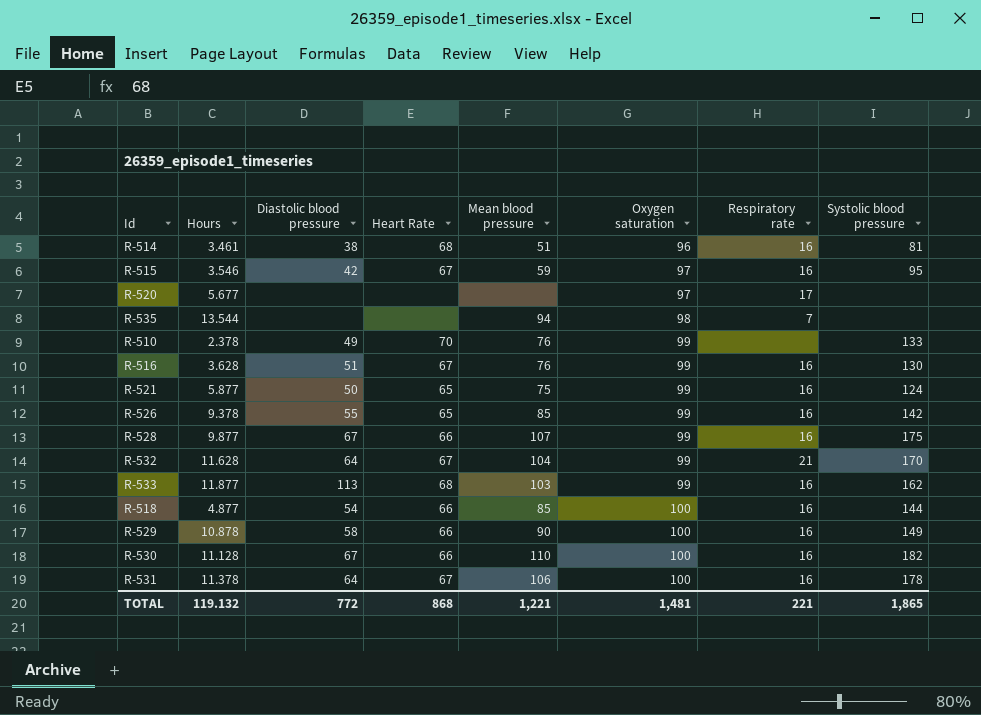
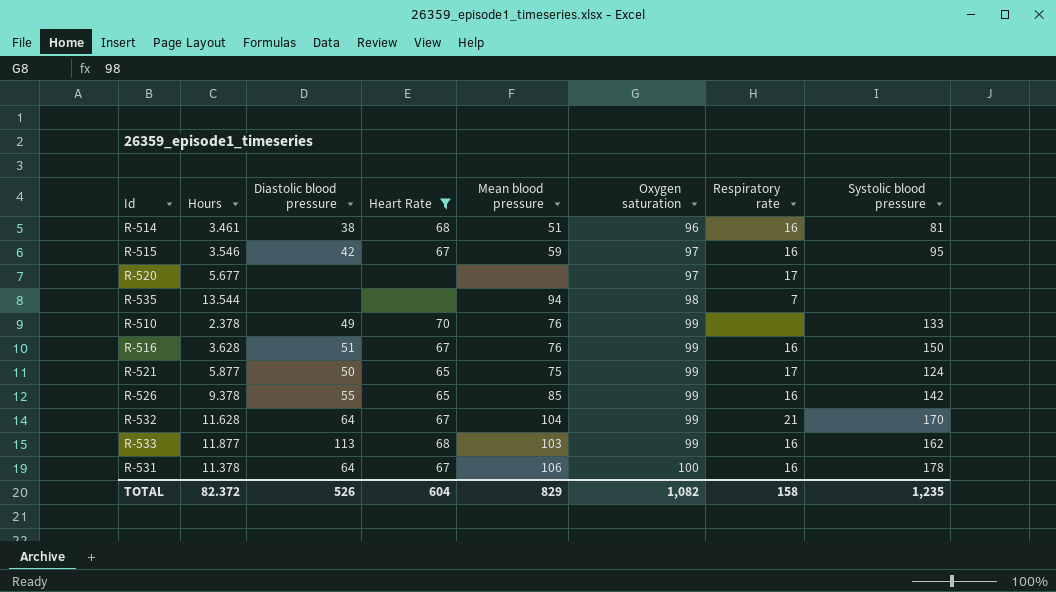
filter: none -> Heart Rate != 66
R-516 | Systolic blood pressure: 130 -> 150
R-521 | Respiratory rate: 16 -> 17
TOTAL | Hours: 119.132 -> 82.372
TOTAL | Diastolic blood pressure: 772 -> 526
TOTAL | Heart Rate: 868 -> 604
TOTAL | Mean blood pressure: 1,221 -> 829
TOTAL | Oxygen saturation: 1,481 -> 1,082
TOTAL | Respiratory rate: 221 -> 158
TOTAL | Systolic blood pressure: 1,865 -> 1,235

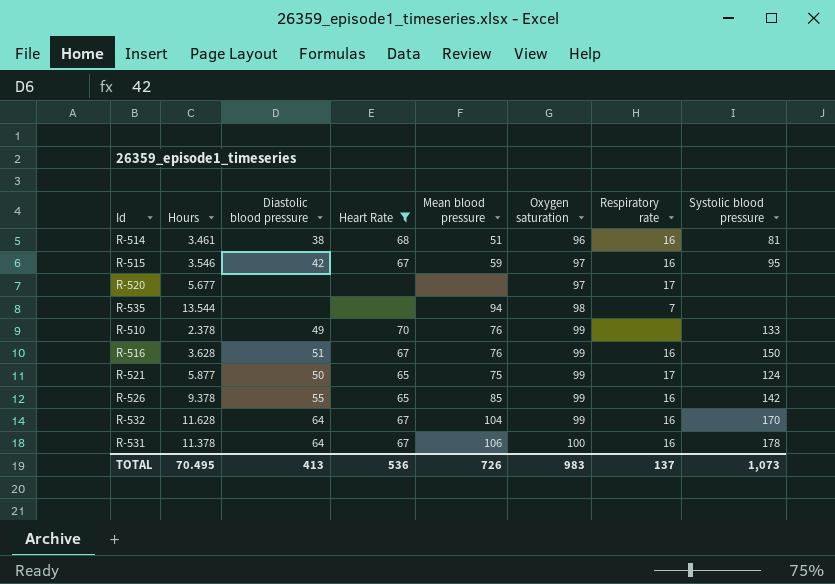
row R-533: 11.877 | 113 | 68 | 103 | 99 | 16 | 162 -> none
R-532 | Respiratory rate: 21 -> 16
TOTAL | Hours: 82.372 -> 70.495
TOTAL | Diastolic blood pressure: 526 -> 413
TOTAL | Heart Rate: 604 -> 536
TOTAL | Mean blood pressure: 829 -> 726
TOTAL | Oxygen saturation: 1,082 -> 983
TOTAL | Respiratory rate: 158 -> 137
TOTAL | Systolic blood pressure: 1,235 -> 1,073

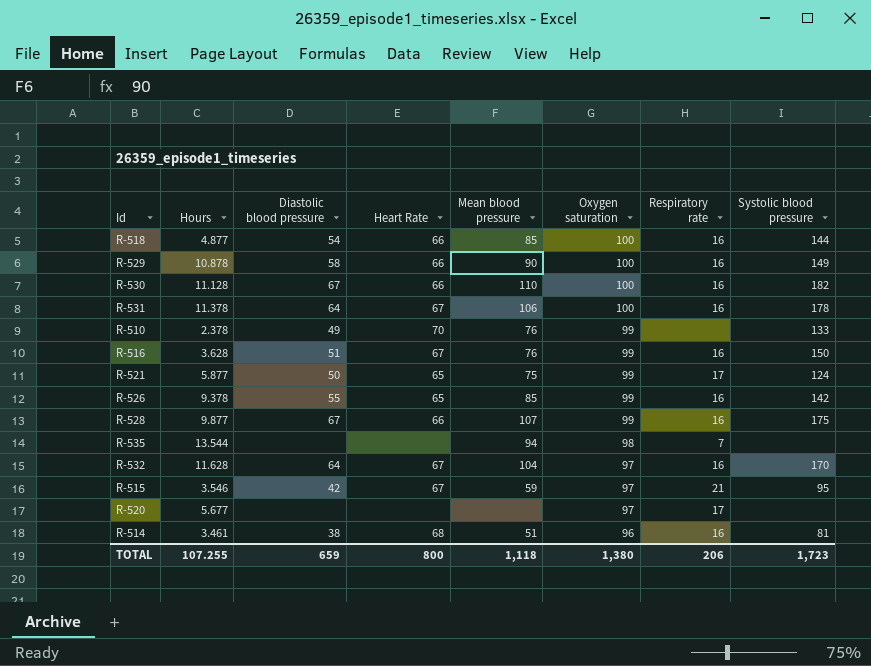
filter: Heart Rate != 66 -> none
row order: Oxygen saturation ascending -> Oxygen saturation descending
R-532 | Oxygen saturation: 99 -> 97
R-515 | Respiratory rate: 16 -> 21
TOTAL | Hours: 70.495 -> 107.255
TOTAL | Diastolic blood pressure: 413 -> 659
TOTAL | Heart Rate: 536 -> 800
TOTAL | Mean blood pressure: 726 -> 1,118
TOTAL | Oxygen saturation: 983 -> 1,380
TOTAL | Respiratory rate: 137 -> 206
TOTAL | Systolic blood pressure: 1,073 -> 1,723

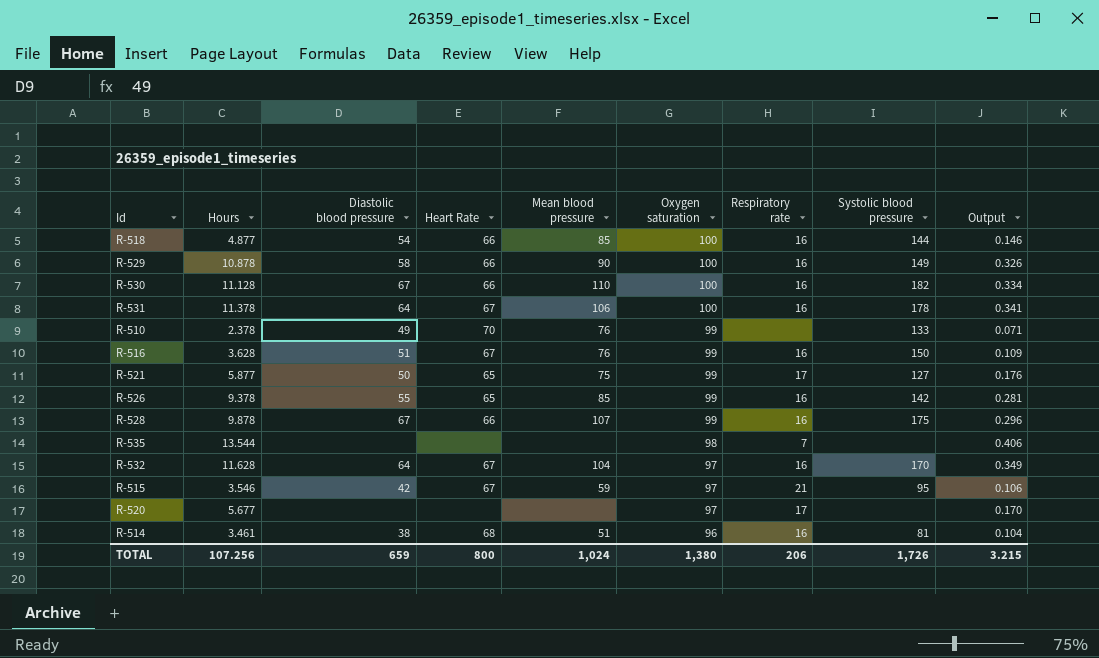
column Output | formula: none -> [Hours] * 0.03
R-521 | Systolic blood pressure: 124 -> 127
R-528 | Hours: 9.877 -> 9.878
R-535 | Mean blood pressure: 94 -> none
TOTAL | Hours: 107.255 -> 107.256
TOTAL | Mean blood pressure: 1,118 -> 1,024
TOTAL | Systolic blood pressure: 1,723 -> 1,726

